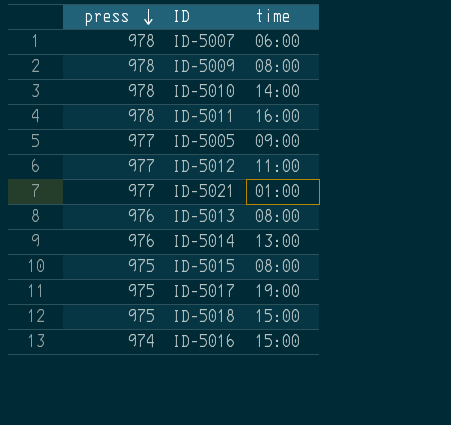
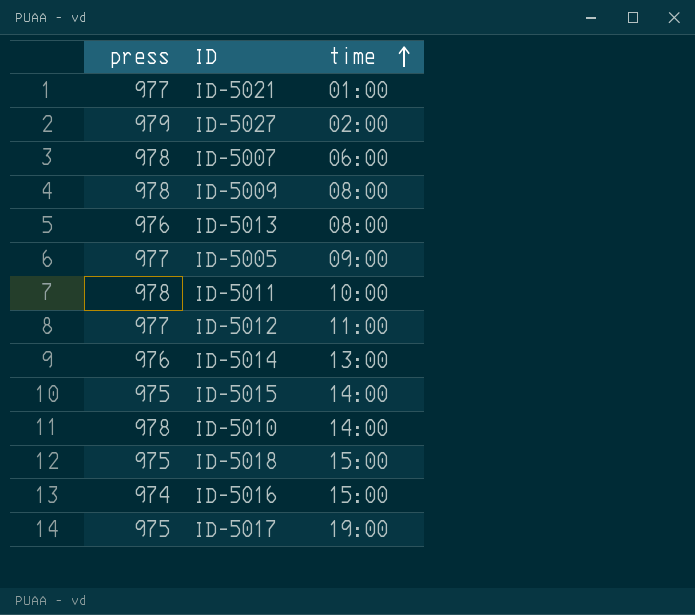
row order: press descending -> time ascending
row ID-5027: none -> 979 | 02:00
ID-5011 | time: 16:00 -> 10:00
ID-5015 | time: 08:00 -> 14:00

